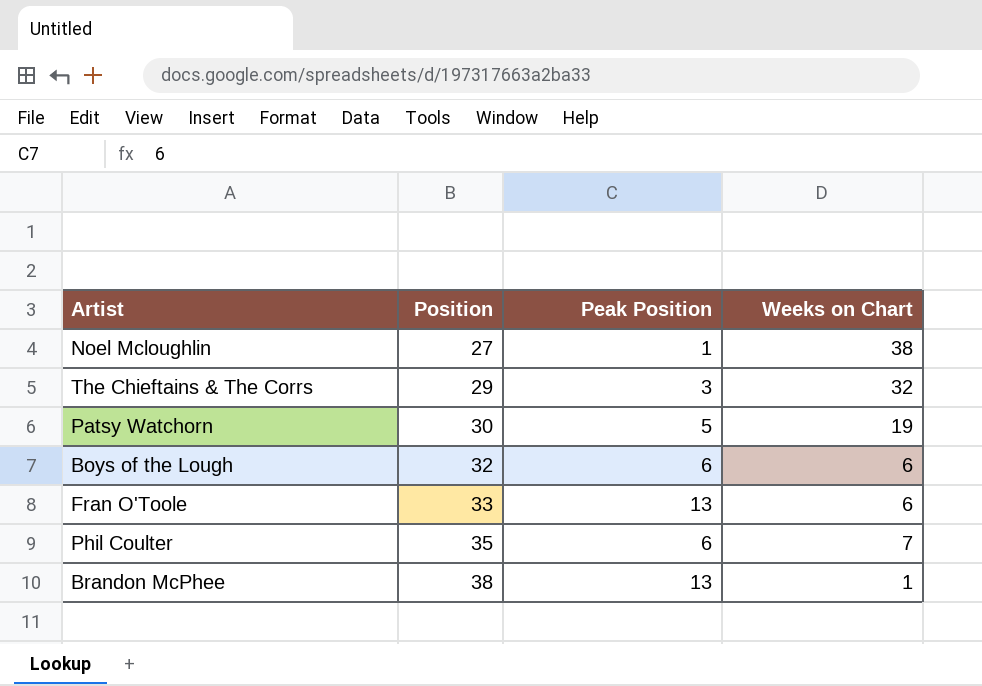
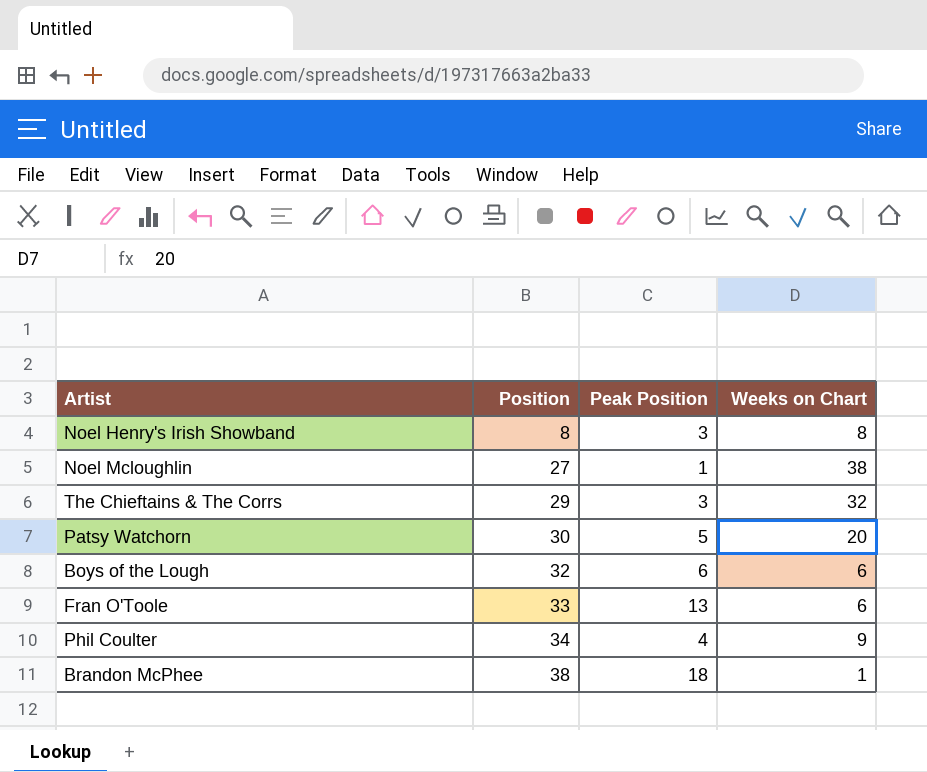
row Noel Henry's Irish Showband: none -> 8 | 3 | 8
Patsy Watchorn | Weeks on Chart: 19 -> 20
Phil Coulter | Position: 35 -> 34
Phil Coulter | Peak Position: 6 -> 4
Phil Coulter | Weeks on Chart: 7 -> 9
Brandon McPhee | Peak Position: 13 -> 18

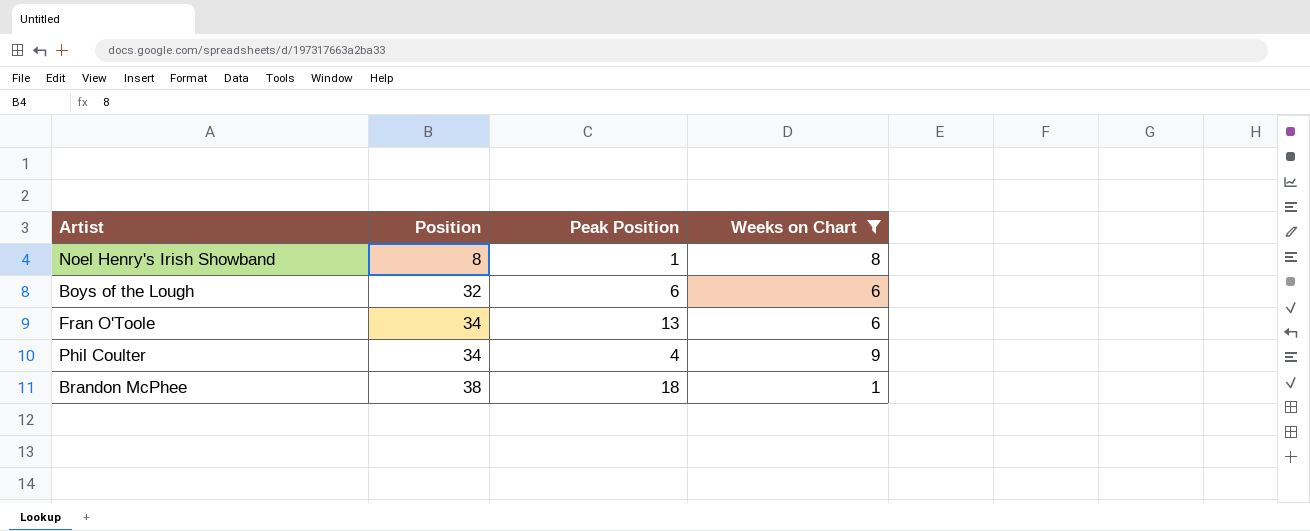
filter: none -> Weeks on Chart <= 9
Noel Henry's Irish Showband | Peak Position: 3 -> 1
Fran O'Toole | Position: 33 -> 34

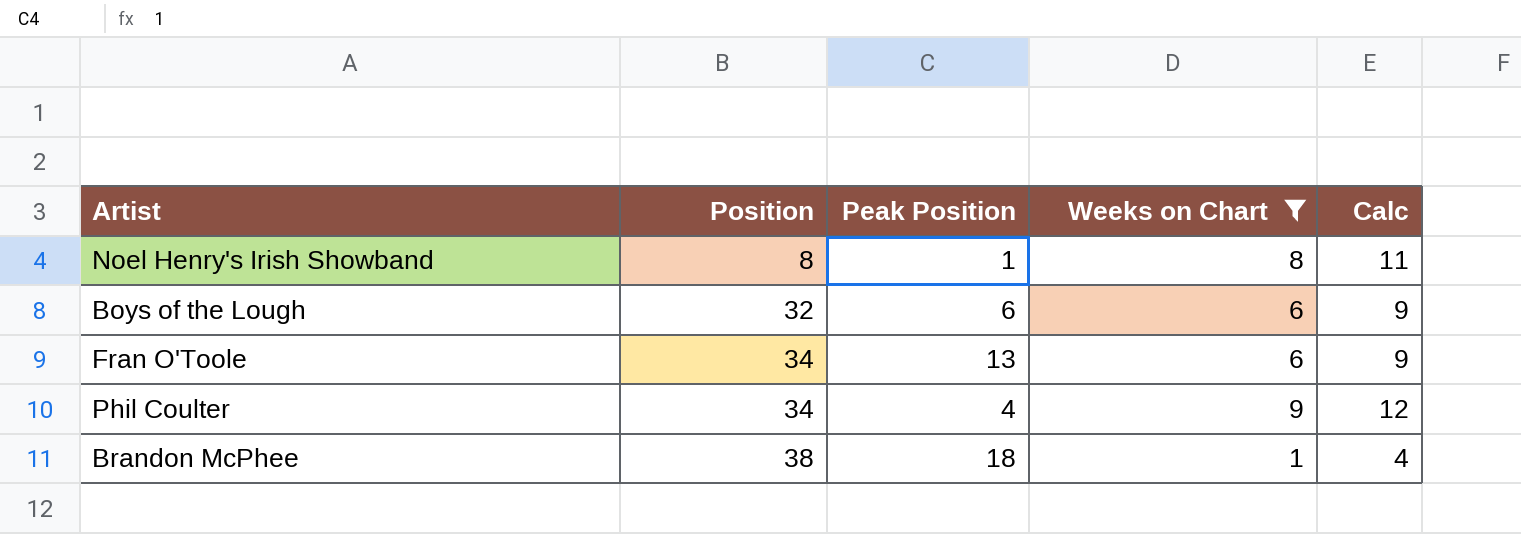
column Calc | formula: none -> [Weeks on Chart] + 3

